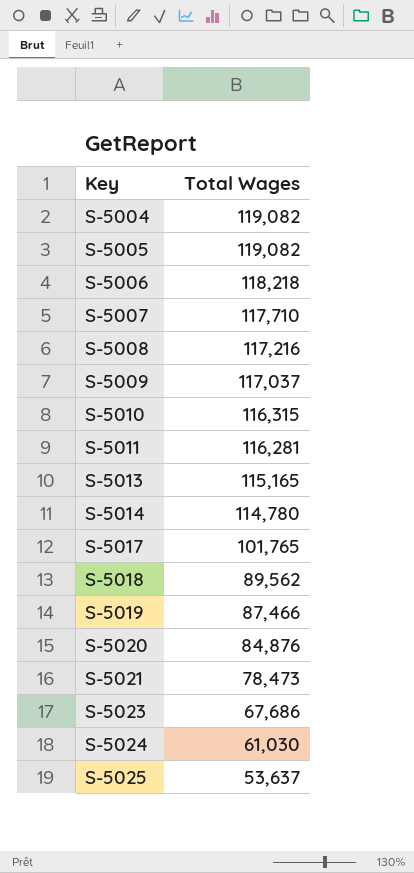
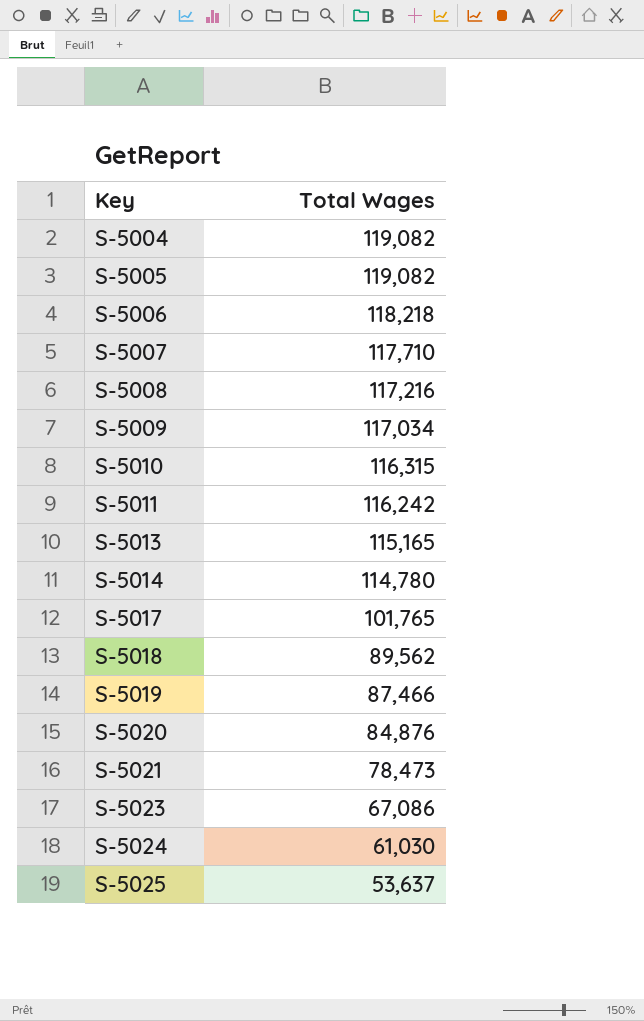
S-5009 | Total Wages: 117,037 -> 117,034
S-5011 | Total Wages: 116,281 -> 116,242
S-5023 | Total Wages: 67,686 -> 67,086

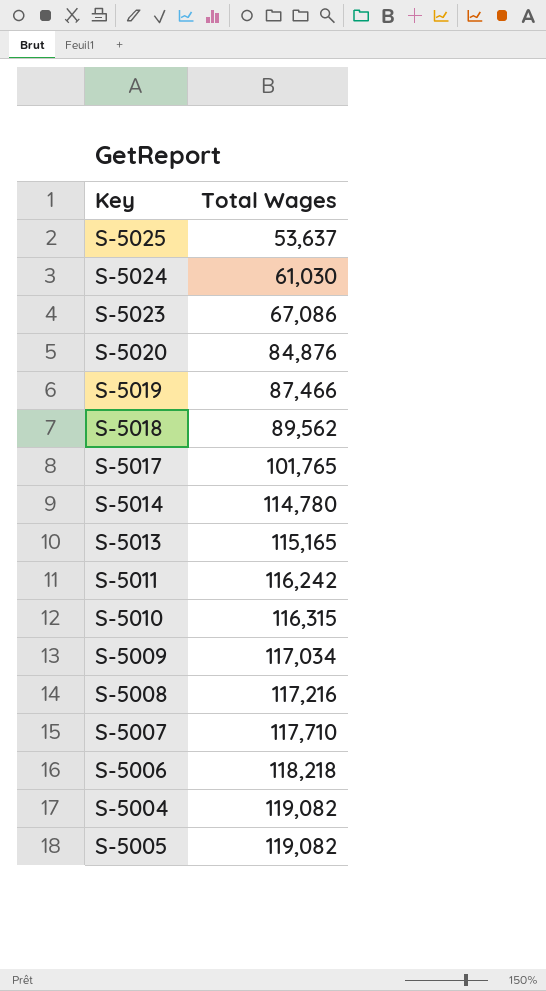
row order: Key ascending -> Total Wages ascending
row S-5021: 78,473 -> none

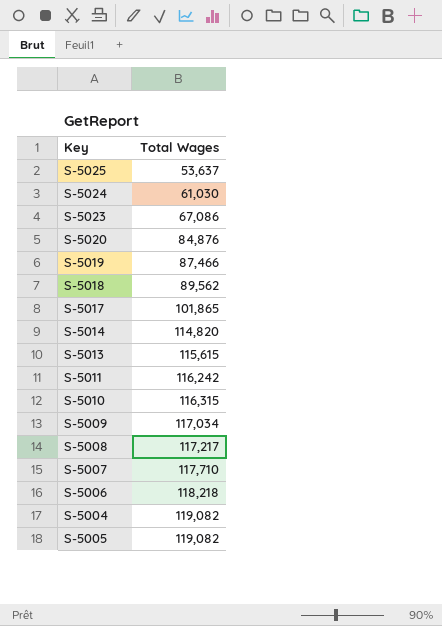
S-5017 | Total Wages: 101,765 -> 101,865
S-5014 | Total Wages: 114,780 -> 114,820
S-5013 | Total Wages: 115,165 -> 115,615
S-5008 | Total Wages: 117,216 -> 117,217

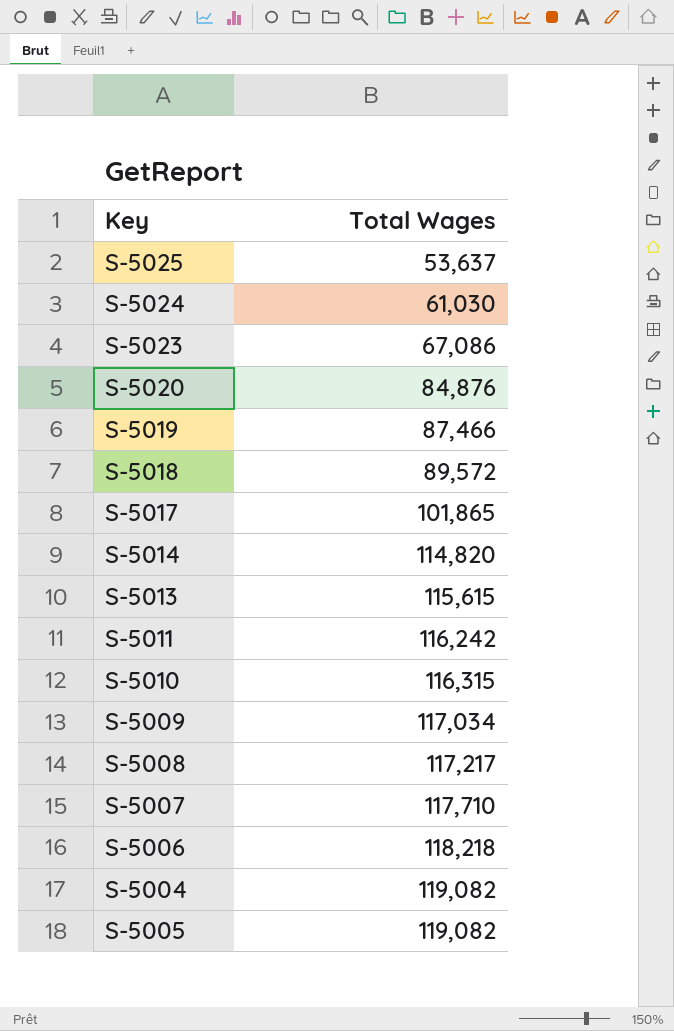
S-5018 | Total Wages: 89,562 -> 89,572

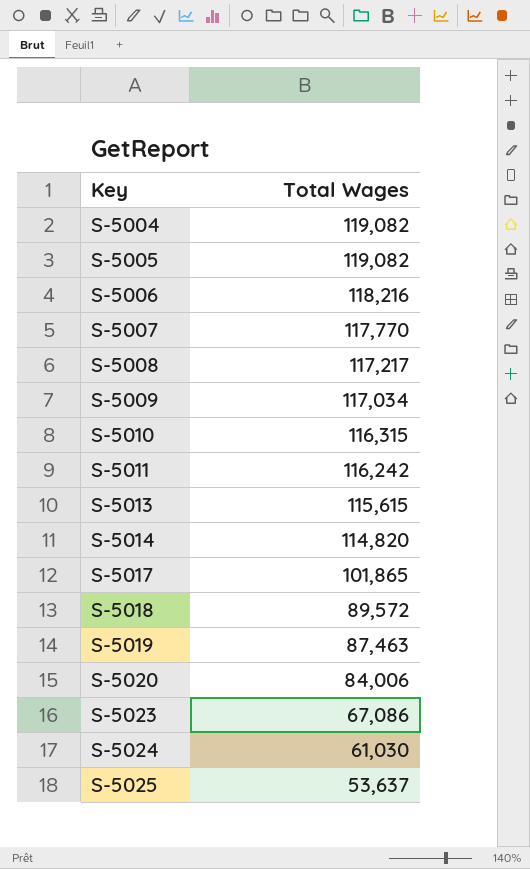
row order: Total Wages ascending -> Key ascending
S-5006 | Total Wages: 118,218 -> 118,216
S-5007 | Total Wages: 117,710 -> 117,770
S-5019 | Total Wages: 87,466 -> 87,463
S-5020 | Total Wages: 84,876 -> 84,006

